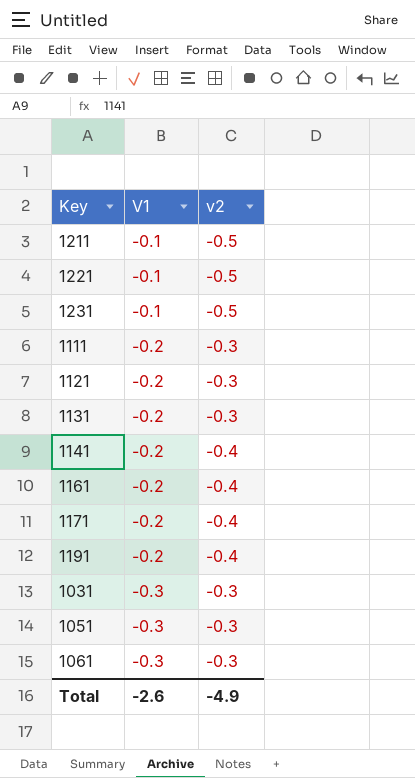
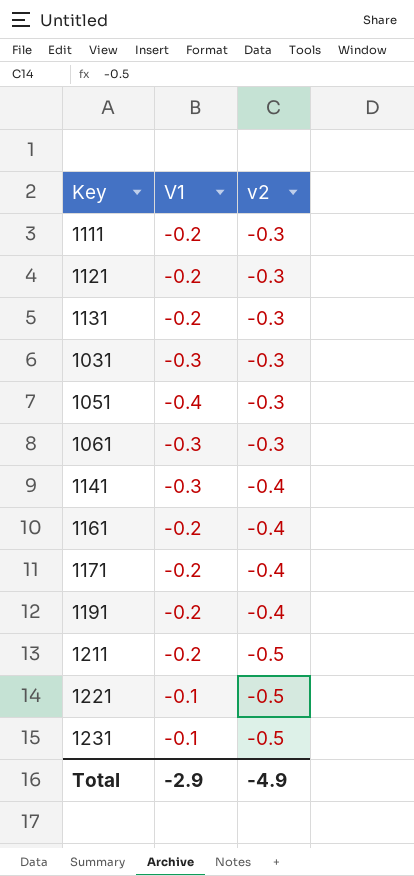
row order: V1 descending -> v2 descending
1051 | V1: -0.3 -> -0.4
1141 | V1: -0.2 -> -0.3
1211 | V1: -0.1 -> -0.2
Total | V1: -2.6 -> -2.9

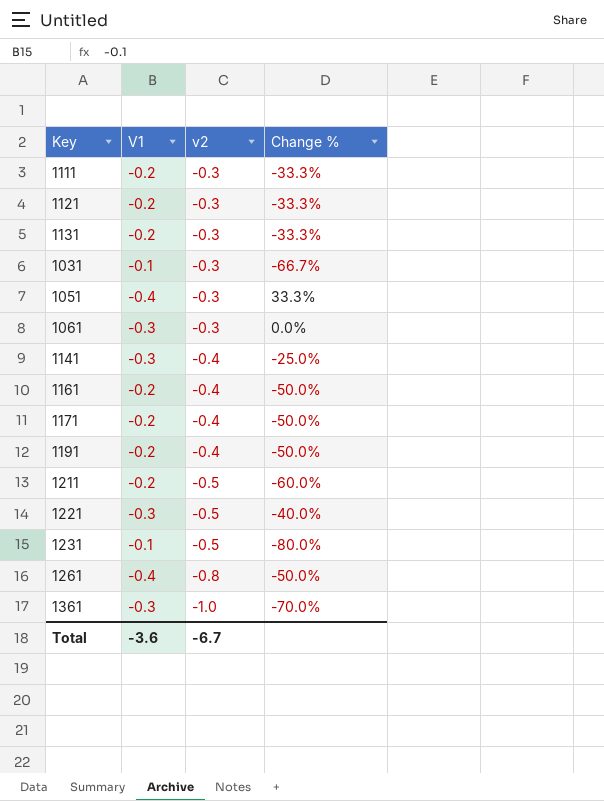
column Change % | formula: none -> ([V1] - [v2]) / [v2]
1031 | V1: -0.3 -> -0.1
1221 | V1: -0.1 -> -0.3
row 1261: none -> -0.4 | -0.8 | -50.0%
row 1361: none -> -0.3 | -1.0 | -70.0%
Total | V1: -2.9 -> -3.6
Total | v2: -4.9 -> -6.7

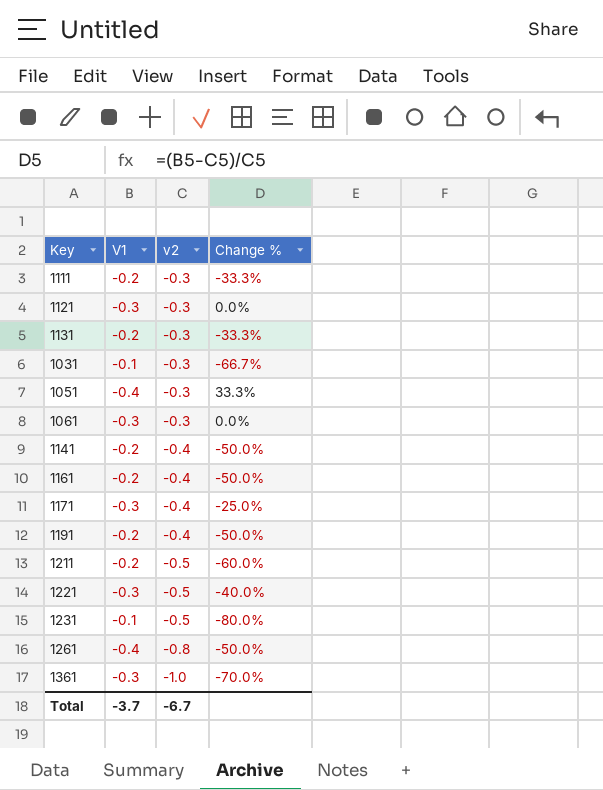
1121 | V1: -0.2 -> -0.3
1121 | Change %: -33.3% -> 0.0%
1141 | V1: -0.3 -> -0.2
1141 | Change %: -25.0% -> -50.0%
1171 | V1: -0.2 -> -0.3
1171 | Change %: -50.0% -> -25.0%
Total | V1: -3.6 -> -3.7

